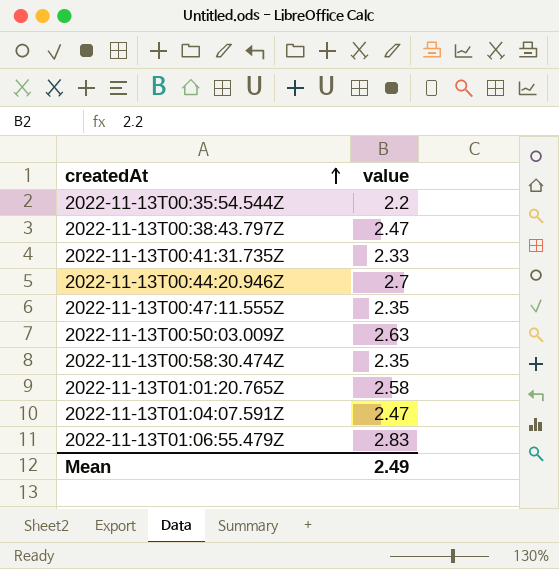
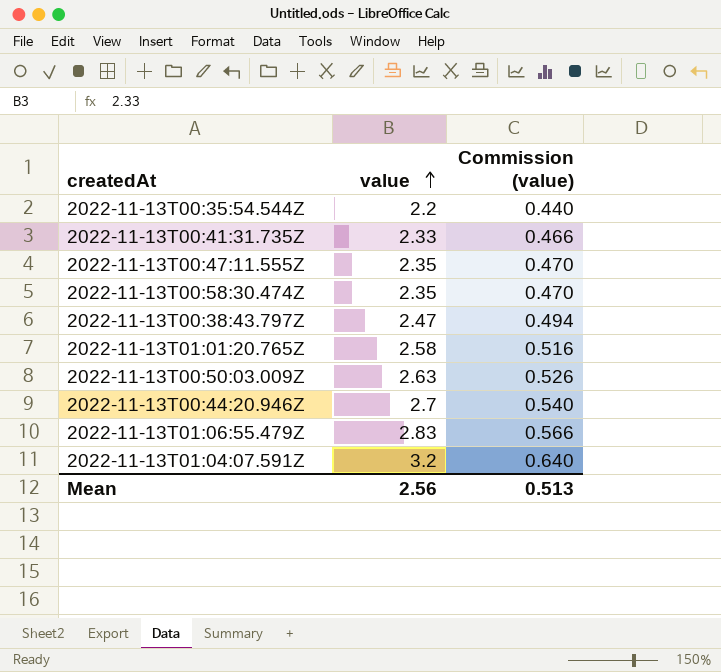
row order: createdAt ascending -> value ascending
column Commission (value) | formula: none -> [value] * 0.2
2022-11-13T01:04:07.591Z | value: 2.47 -> 3.2
Mean | value: 2.49 -> 2.56

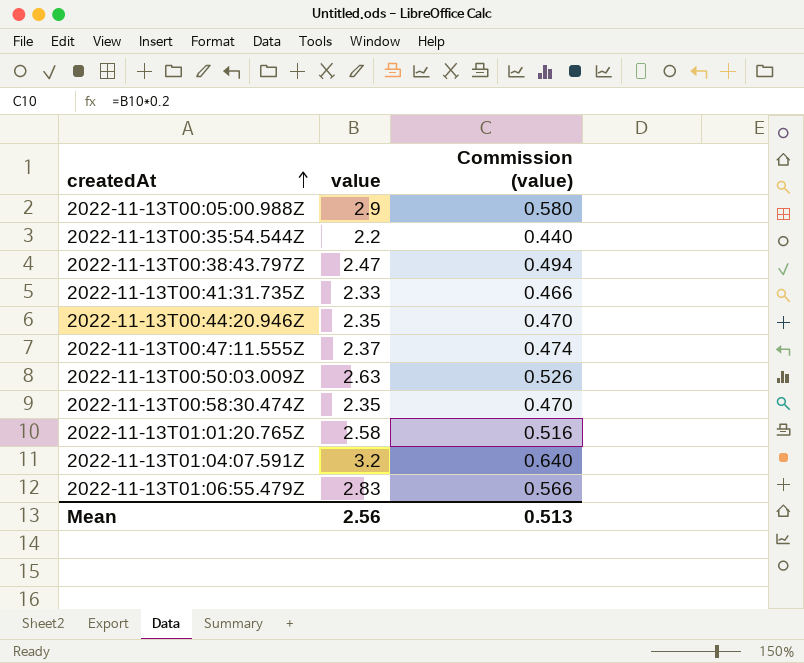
row order: value ascending -> createdAt ascending
row 2022-11-13T00:05:00.988Z: none -> 2.9 | 0.580
2022-11-13T00:44:20.946Z | value: 2.7 -> 2.35
2022-11-13T00:44:20.946Z | Commission (value): 0.540 -> 0.470
2022-11-13T00:47:11.555Z | value: 2.35 -> 2.37
2022-11-13T00:47:11.555Z | Commission (value): 0.470 -> 0.474

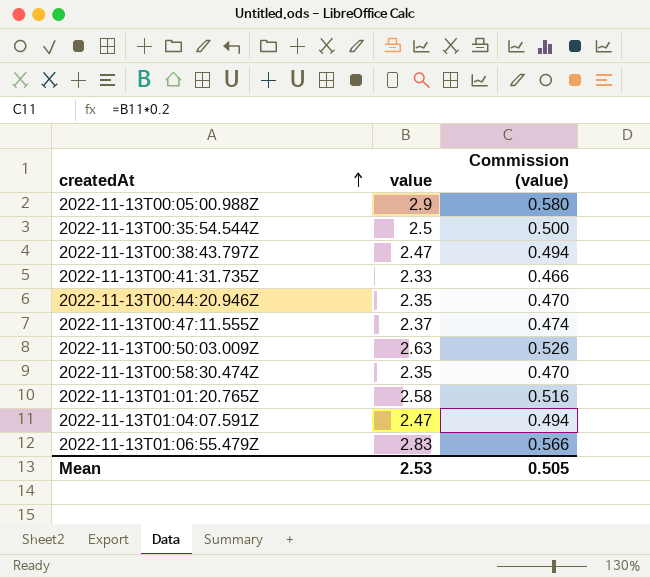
2022-11-13T00:35:54.544Z | value: 2.2 -> 2.5
2022-11-13T00:35:54.544Z | Commission (value): 0.440 -> 0.500
2022-11-13T01:04:07.591Z | value: 3.2 -> 2.47
2022-11-13T01:04:07.591Z | Commission (value): 0.640 -> 0.494
Mean | value: 2.56 -> 2.53
Mean | Commission (value): 0.513 -> 0.505

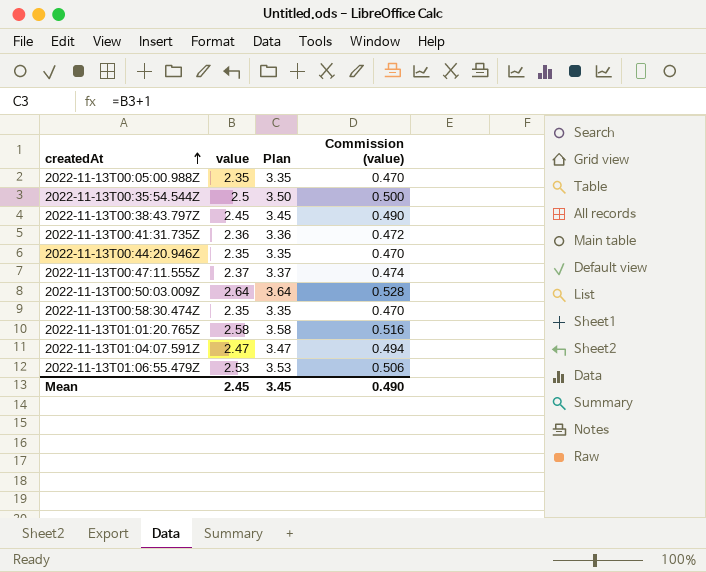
column Plan | formula: none -> [value] + 1
2022-11-13T00:05:00.988Z | value: 2.9 -> 2.35
2022-11-13T00:05:00.988Z | Commission (value): 0.580 -> 0.470
2022-11-13T00:38:43.797Z | value: 2.47 -> 2.45
2022-11-13T00:38:43.797Z | Commission (value): 0.494 -> 0.490
2022-11-13T00:41:31.735Z | value: 2.33 -> 2.36
2022-11-13T00:41:31.735Z | Commission (value): 0.466 -> 0.472
2022-11-13T00:50:03.009Z | value: 2.63 -> 2.64
2022-11-13T00:50:03.009Z | Commission (value): 0.526 -> 0.528
2022-11-13T01:06:55.479Z | value: 2.83 -> 2.53
2022-11-13T01:06:55.479Z | Commission (value): 0.566 -> 0.506
Mean | value: 2.53 -> 2.45
Mean | Commission (value): 0.505 -> 0.490

